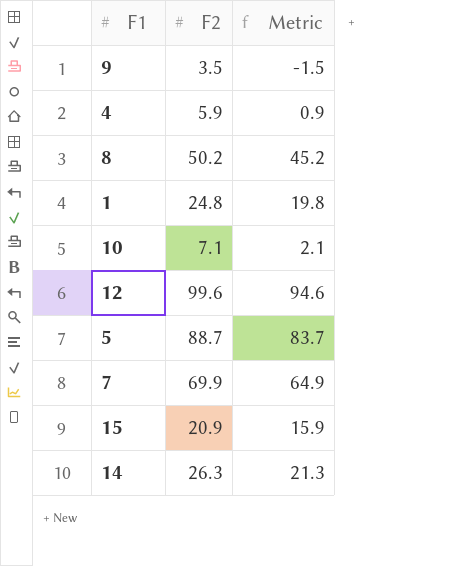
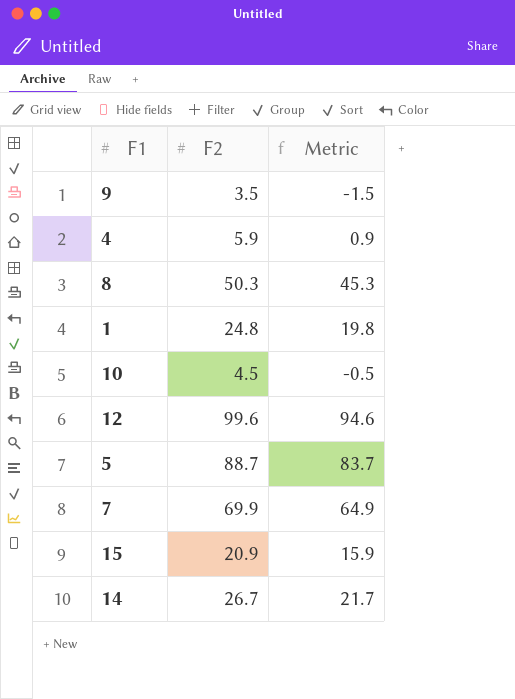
8 | F2: 50.2 -> 50.3
8 | Metric: 45.2 -> 45.3
10 | F2: 7.1 -> 4.5
10 | Metric: 2.1 -> -0.5
14 | F2: 26.3 -> 26.7
14 | Metric: 21.3 -> 21.7

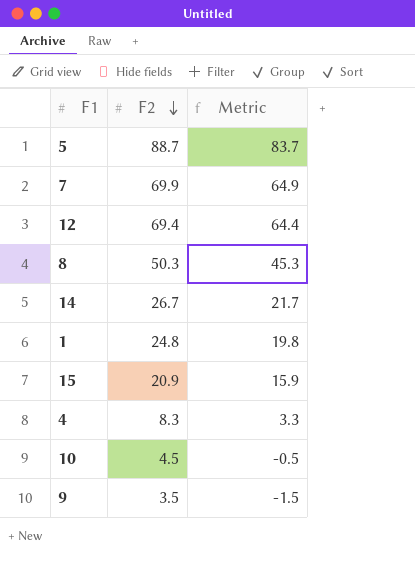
row order: none -> F2 descending
12 | F2: 99.6 -> 69.4
12 | Metric: 94.6 -> 64.4
4 | F2: 5.9 -> 8.3
4 | Metric: 0.9 -> 3.3

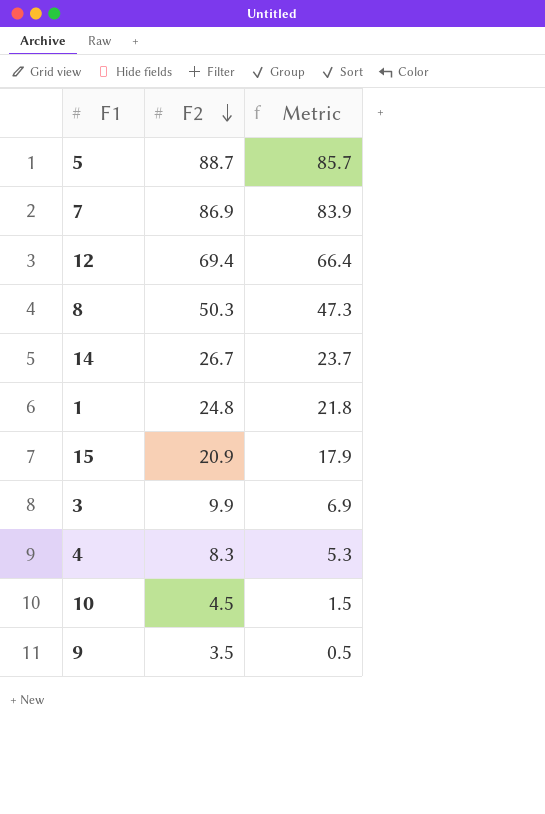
column Metric | formula: [F2] - 5 -> [F2] - 3
7 | F2: 69.9 -> 86.9
row 3: none -> 9.9 | 6.9

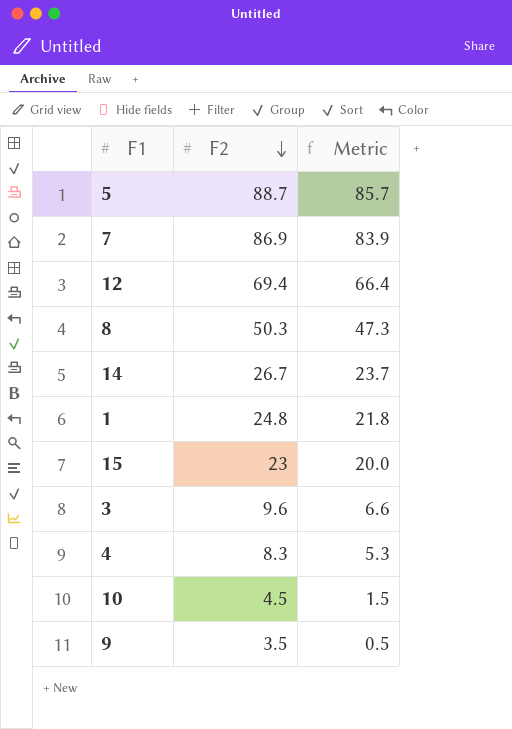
15 | F2: 20.9 -> 23
15 | Metric: 17.9 -> 20.0
3 | F2: 9.9 -> 9.6
3 | Metric: 6.9 -> 6.6

